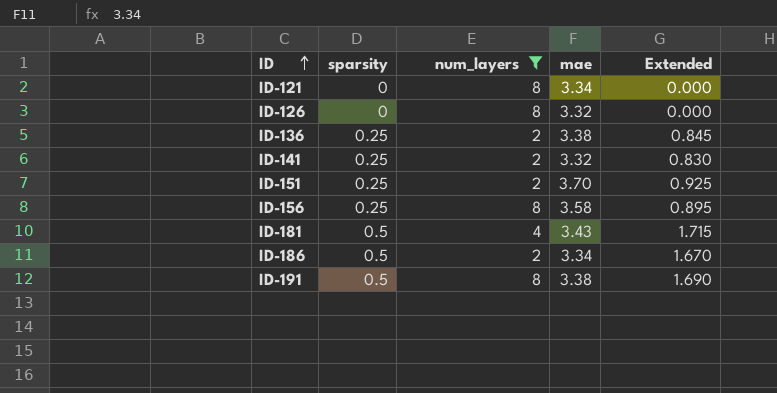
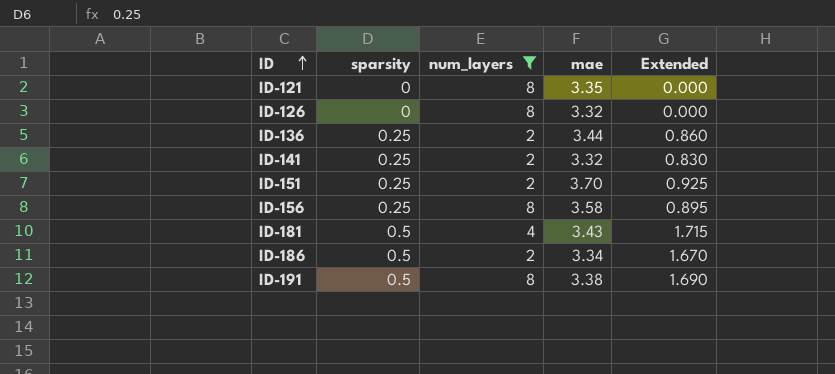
ID-121 | mae: 3.34 -> 3.35
ID-136 | mae: 3.38 -> 3.44
ID-136 | Extended: 0.845 -> 0.860

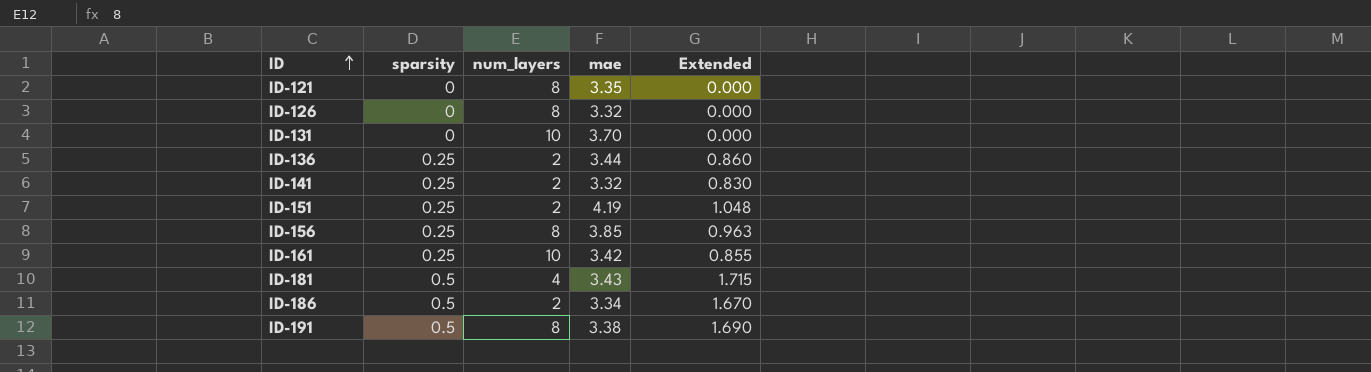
filter: num_layers != 10 -> none
ID-151 | mae: 3.70 -> 4.19
ID-151 | Extended: 0.925 -> 1.048
ID-156 | mae: 3.58 -> 3.85
ID-156 | Extended: 0.895 -> 0.963

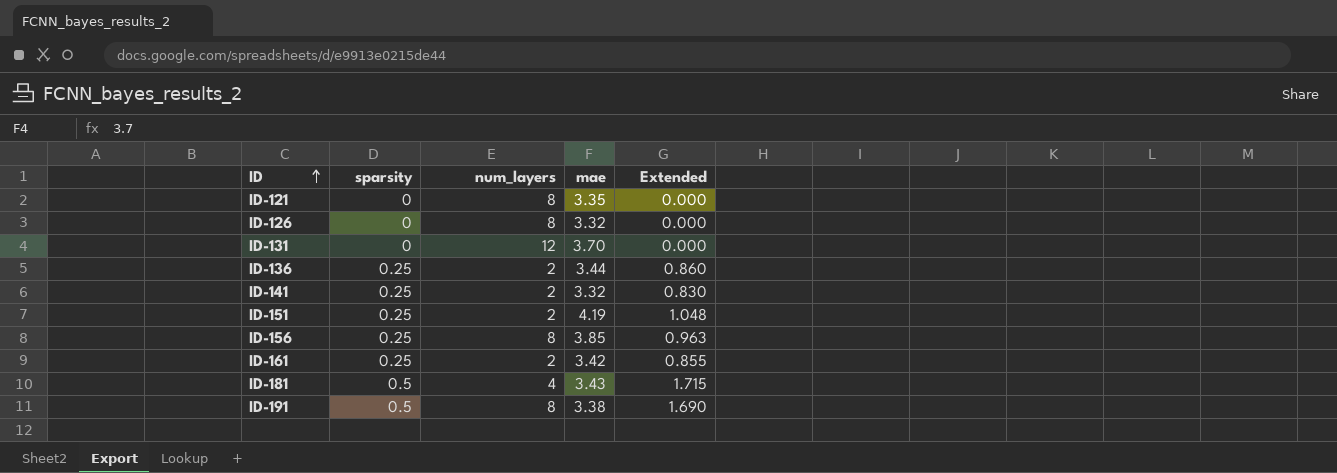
row ID-186: 0.5 | 2 | 3.34 | 1.670 -> none
ID-131 | num_layers: 10 -> 12
ID-161 | num_layers: 10 -> 2

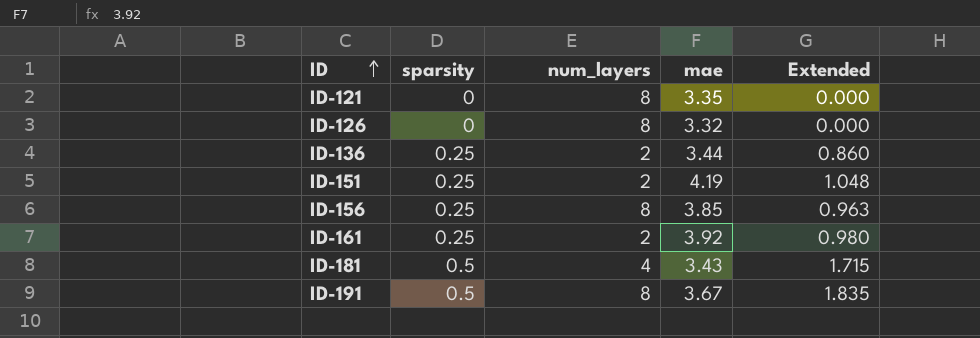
row ID-131: 0 | 12 | 3.70 | 0.000 -> none
row ID-141: 0.25 | 2 | 3.32 | 0.830 -> none
ID-161 | mae: 3.42 -> 3.92
ID-161 | Extended: 0.855 -> 0.980
ID-191 | mae: 3.38 -> 3.67
ID-191 | Extended: 1.690 -> 1.835

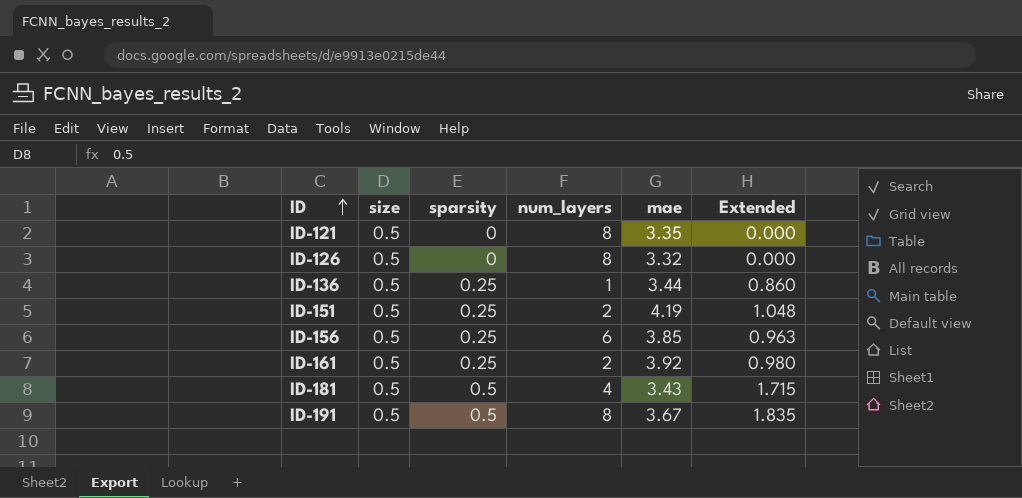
column size | position: none -> 2
ID-136 | num_layers: 2 -> 1
ID-156 | num_layers: 8 -> 6

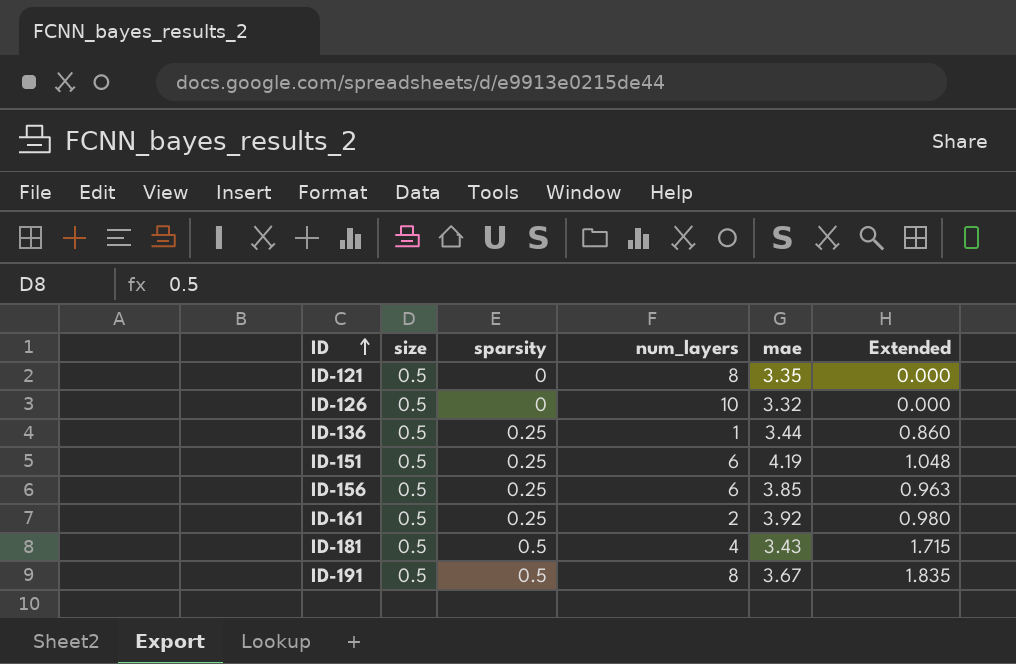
ID-126 | num_layers: 8 -> 10
ID-151 | num_layers: 2 -> 6

